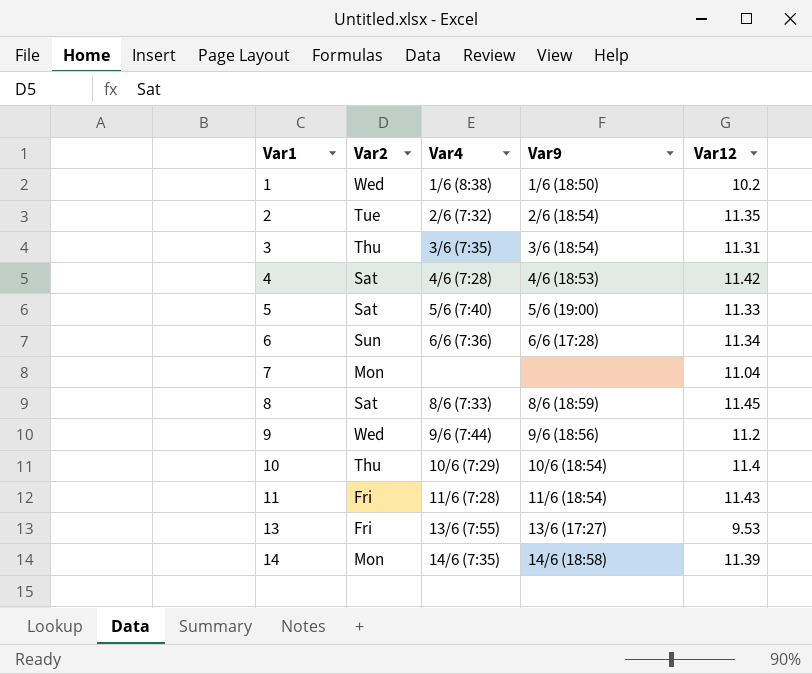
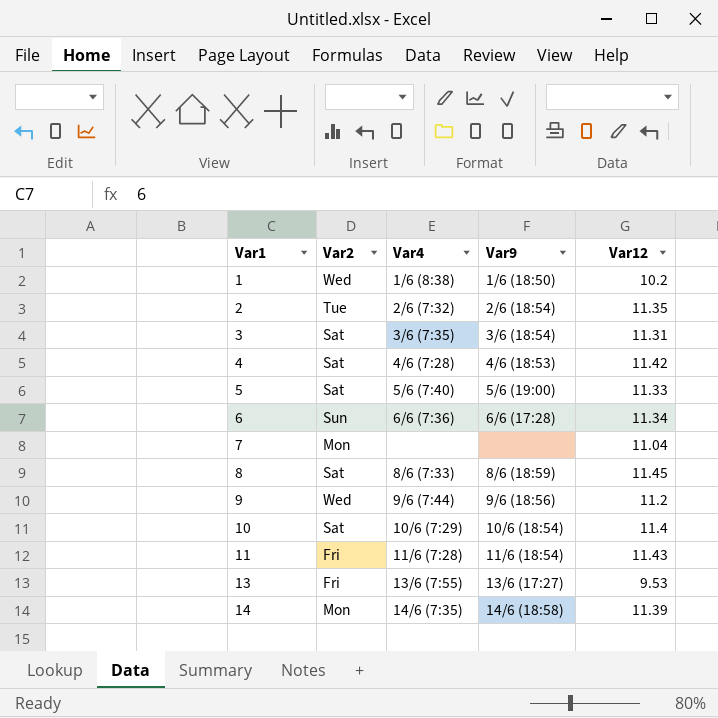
3 | Var2: Thu -> Sat
10 | Var2: Thu -> Sat

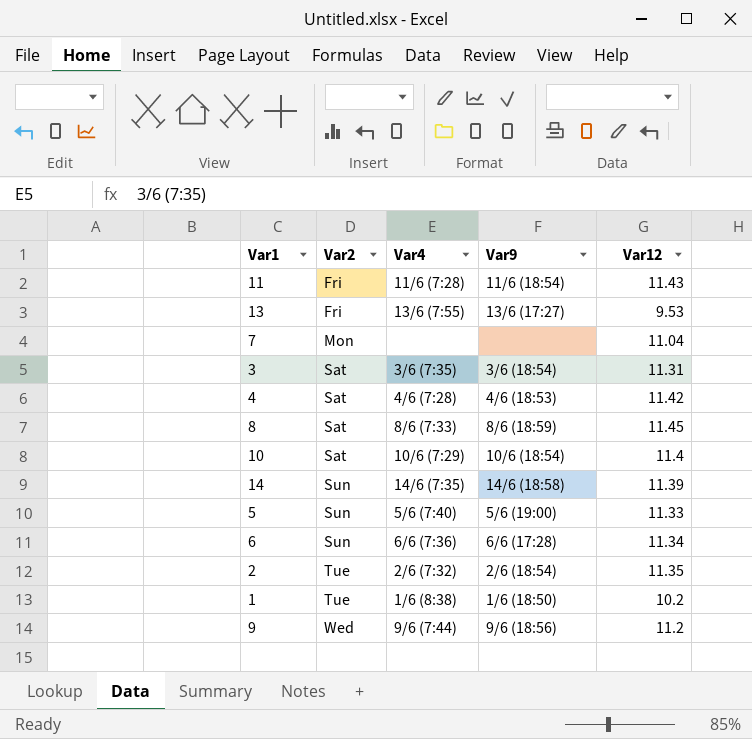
row order: Var1 ascending -> Var2 ascending
14 | Var2: Mon -> Sun
5 | Var2: Sat -> Sun
1 | Var2: Wed -> Tue

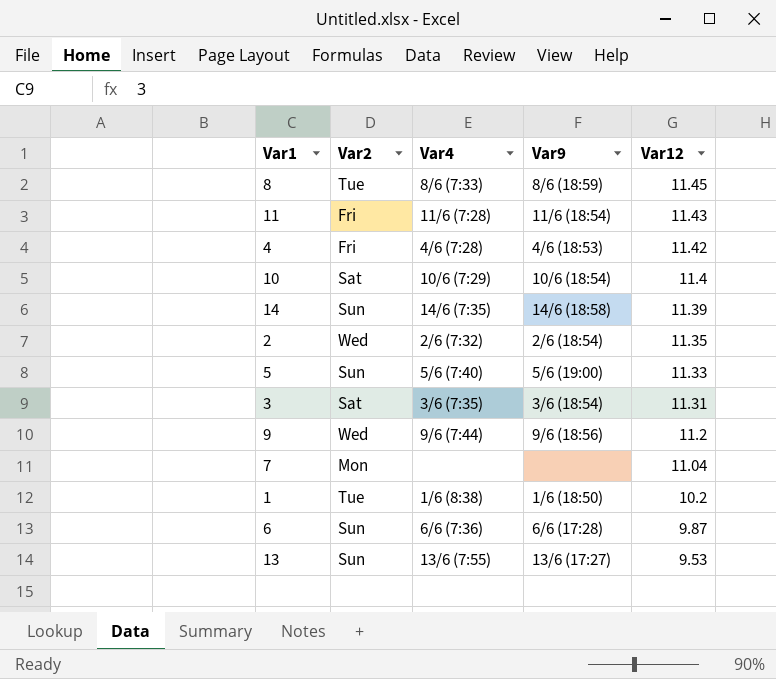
row order: Var2 ascending -> Var12 descending
8 | Var2: Sat -> Tue
4 | Var2: Sat -> Fri
2 | Var2: Tue -> Wed
6 | Var12: 11.34 -> 9.87
13 | Var2: Fri -> Sun

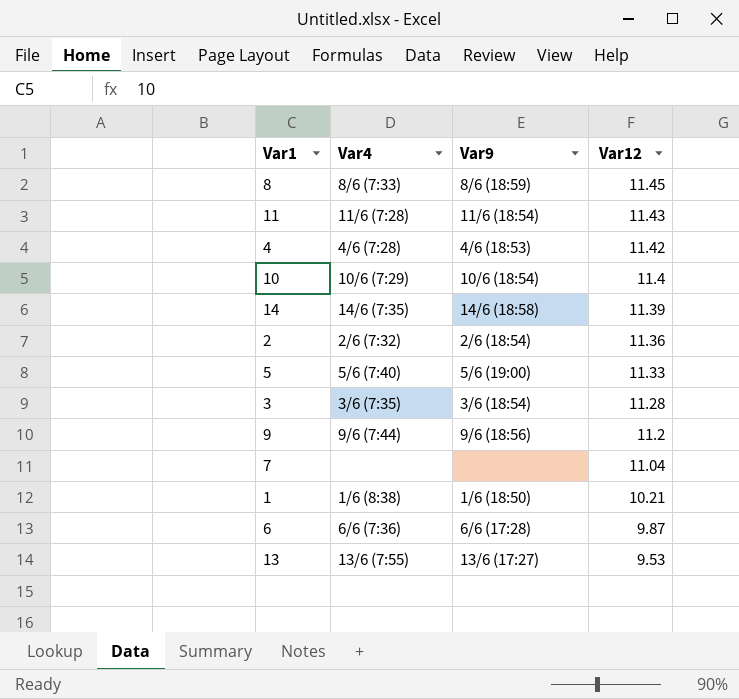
column Var2 | position: 2 -> none
2 | Var12: 11.35 -> 11.36
3 | Var12: 11.31 -> 11.28
1 | Var12: 10.2 -> 10.21

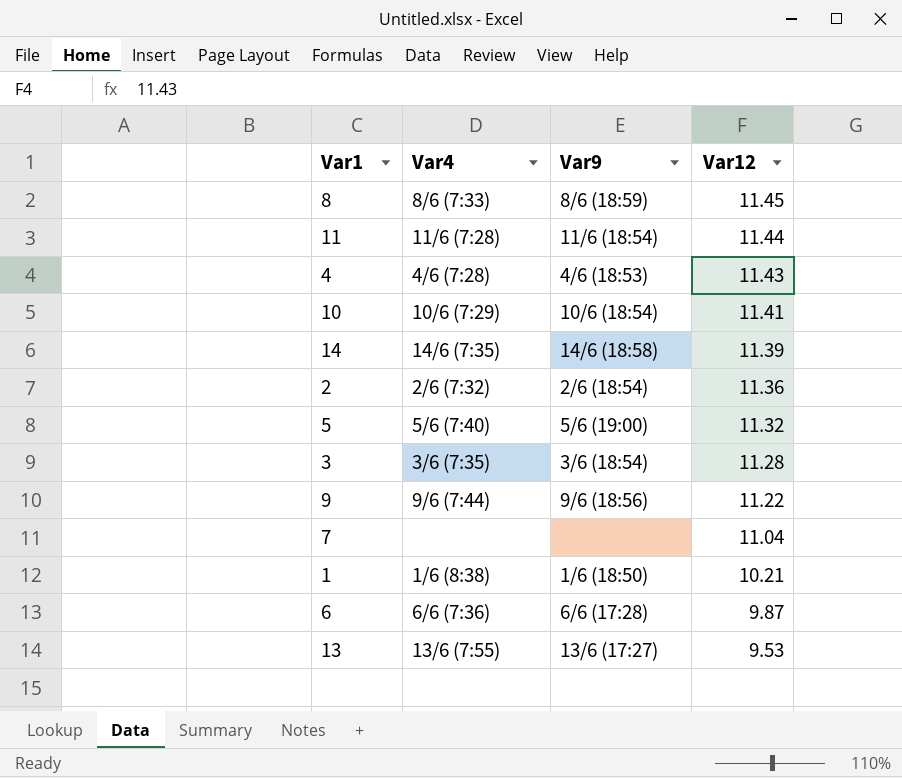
11 | Var12: 11.43 -> 11.44
4 | Var12: 11.42 -> 11.43
10 | Var12: 11.4 -> 11.41
5 | Var12: 11.33 -> 11.32
9 | Var12: 11.2 -> 11.22

